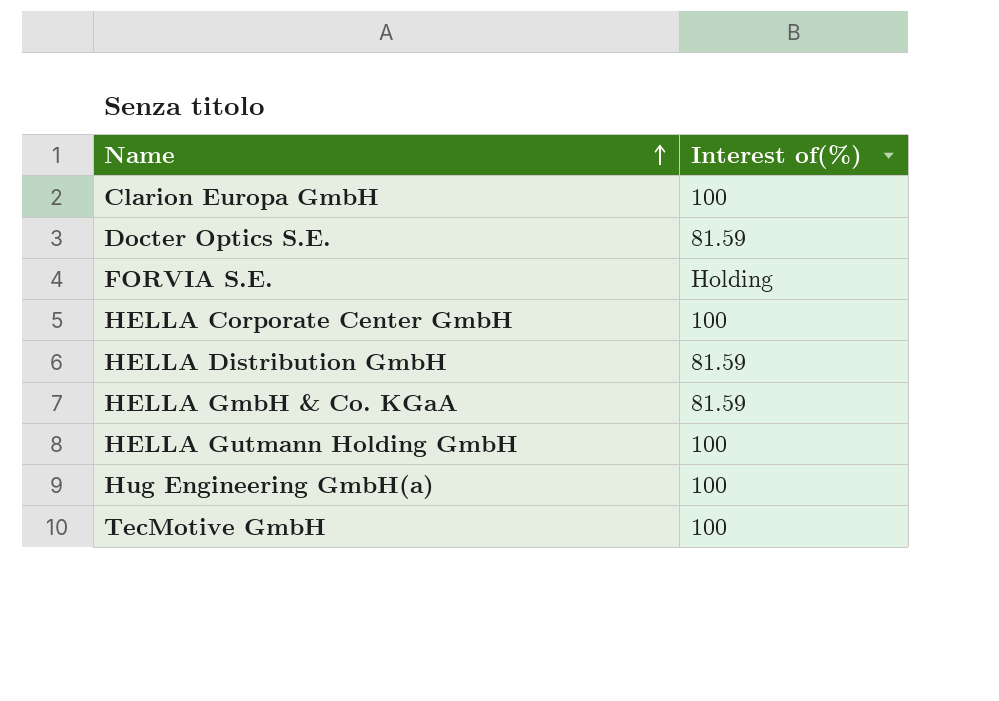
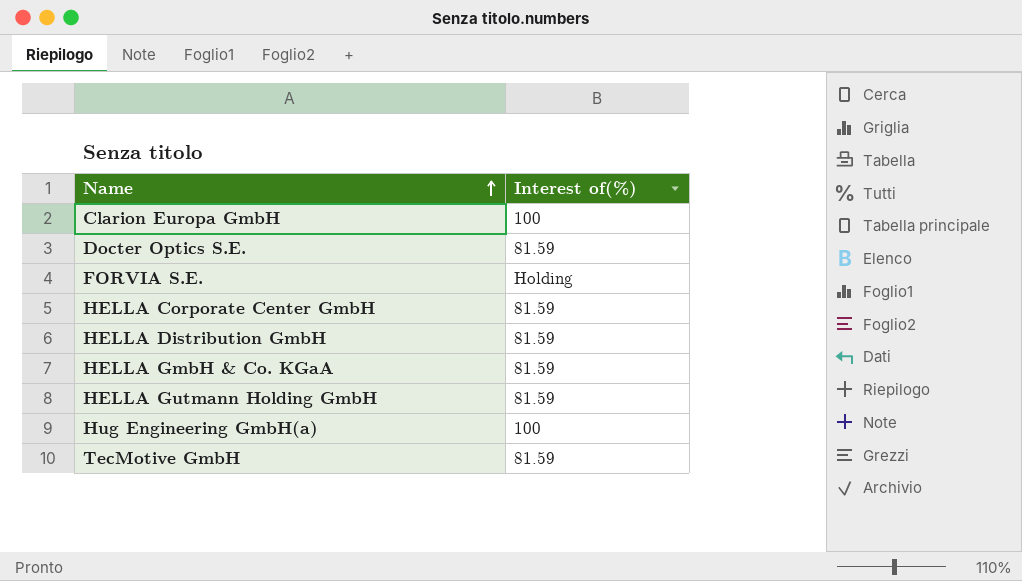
HELLA Corporate Center GmbH | Interest of(%): 100 -> 81.59
HELLA Gutmann Holding GmbH | Interest of(%): 100 -> 81.59
TecMotive GmbH | Interest of(%): 100 -> 81.59

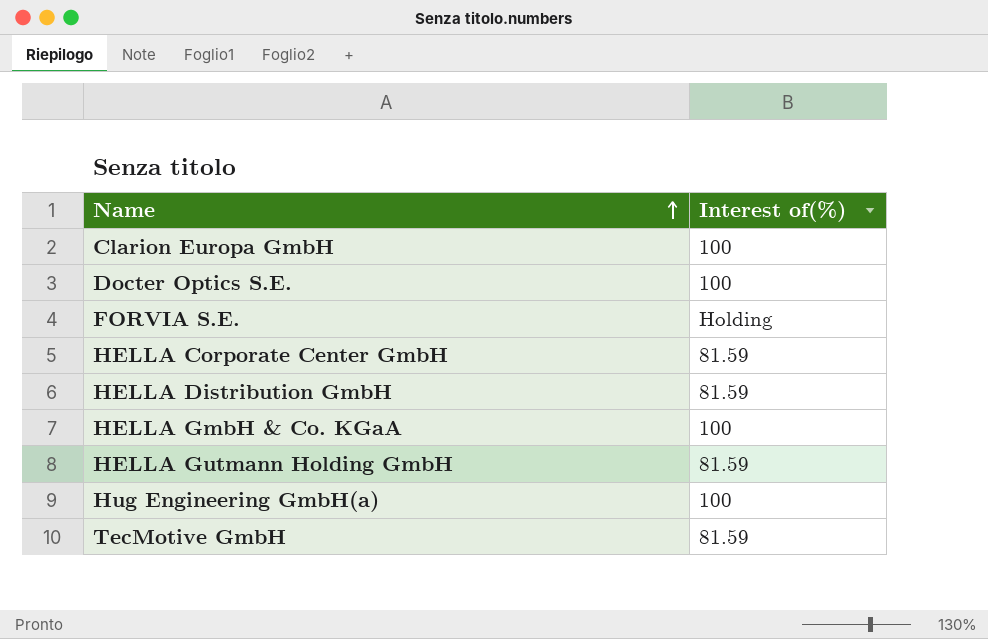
Docter Optics S.E. | Interest of(%): 81.59 -> 100
HELLA GmbH & Co. KGaA | Interest of(%): 81.59 -> 100

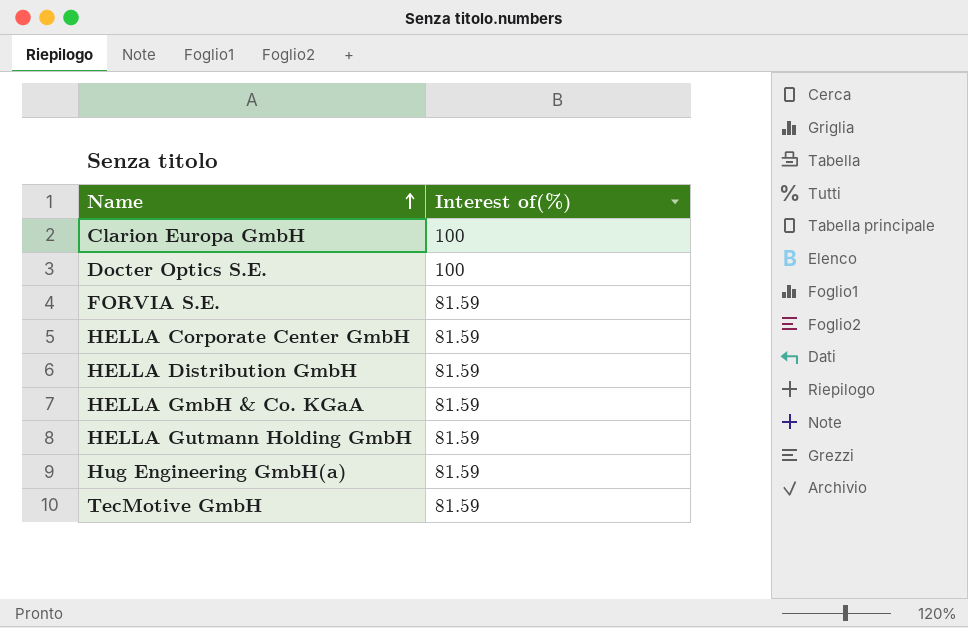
FORVIA S.E. | Interest of(%): Holding -> 81.59
HELLA GmbH & Co. KGaA | Interest of(%): 100 -> 81.59
Hug Engineering GmbH(a) | Interest of(%): 100 -> 81.59

